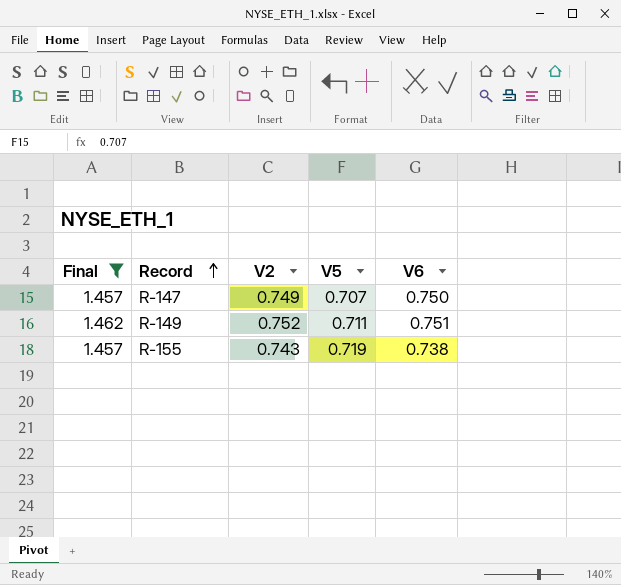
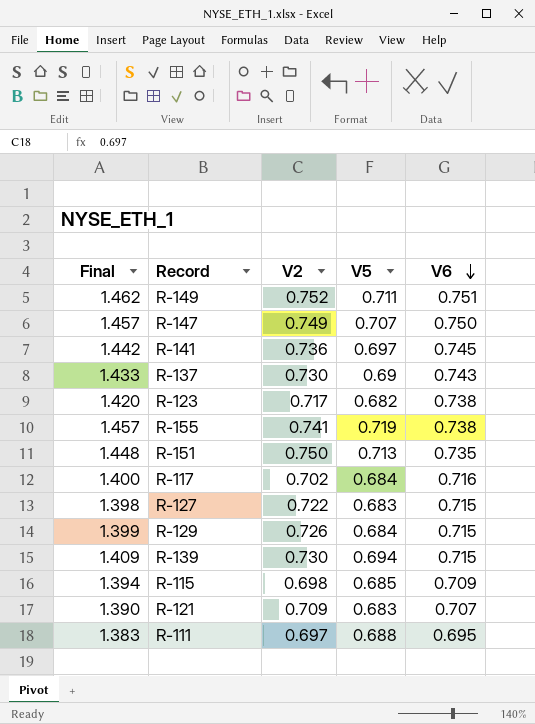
filter: Final >= 1.457 -> none
row order: Record ascending -> V6 descending
R-155 | V2: 0.743 -> 0.741

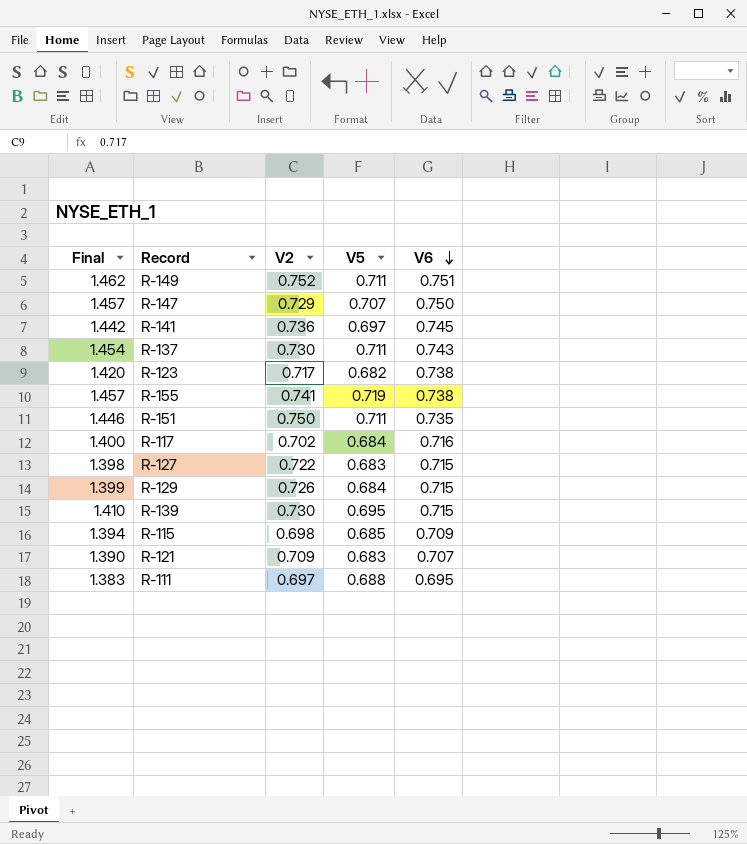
R-147 | V2: 0.749 -> 0.729
R-137 | Final: 1.433 -> 1.454
R-137 | V5: 0.69 -> 0.711
R-151 | Final: 1.448 -> 1.446
R-151 | V5: 0.713 -> 0.711
R-139 | Final: 1.409 -> 1.410
R-139 | V5: 0.694 -> 0.695

